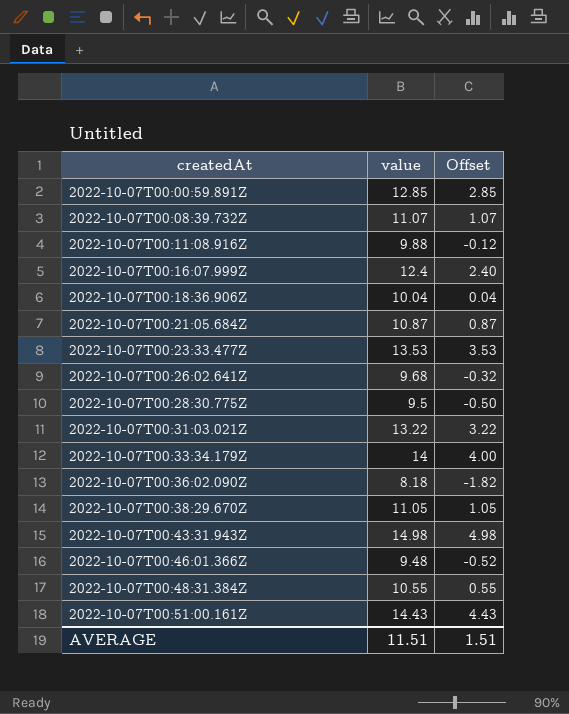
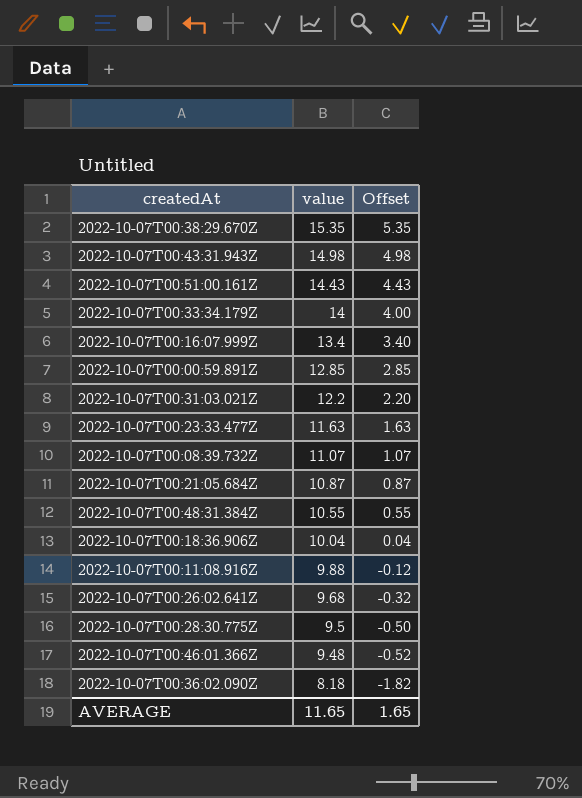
row order: createdAt ascending -> value descending
2022-10-07T00:38:29.670Z | value: 11.05 -> 15.35
2022-10-07T00:38:29.670Z | Offset: 1.05 -> 5.35
2022-10-07T00:16:07.999Z | value: 12.4 -> 13.4
2022-10-07T00:16:07.999Z | Offset: 2.40 -> 3.40
2022-10-07T00:31:03.021Z | value: 13.22 -> 12.2
2022-10-07T00:31:03.021Z | Offset: 3.22 -> 2.20
2022-10-07T00:23:33.477Z | value: 13.53 -> 11.63
2022-10-07T00:23:33.477Z | Offset: 3.53 -> 1.63
AVERAGE | value: 11.51 -> 11.65
AVERAGE | Offset: 1.51 -> 1.65

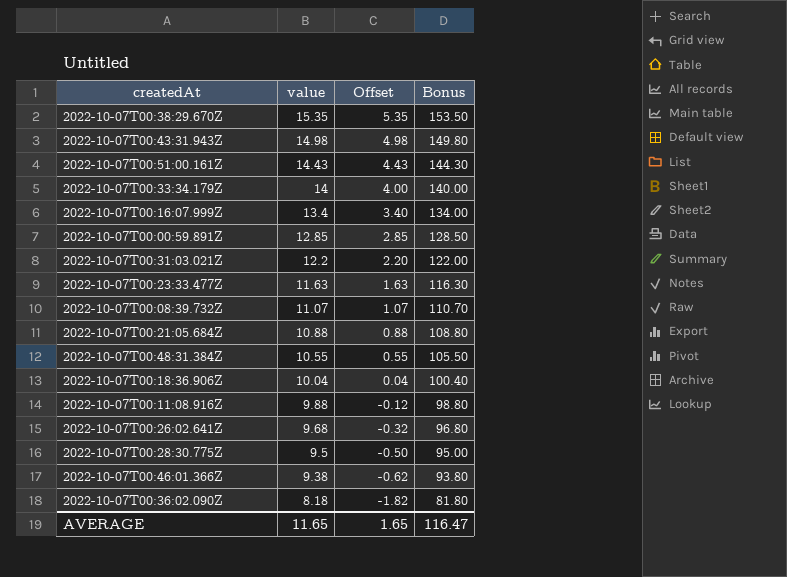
column Bonus | formula: none -> [value] * 10
2022-10-07T00:21:05.684Z | value: 10.87 -> 10.88
2022-10-07T00:21:05.684Z | Offset: 0.87 -> 0.88
2022-10-07T00:46:01.366Z | value: 9.48 -> 9.38
2022-10-07T00:46:01.366Z | Offset: -0.52 -> -0.62

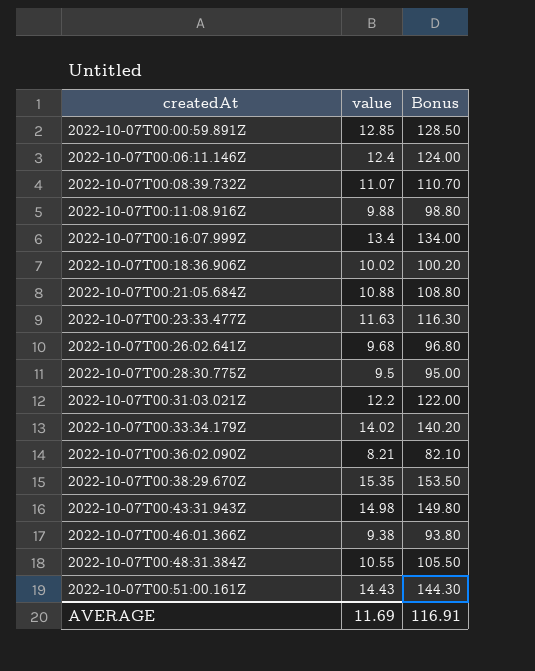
row order: value descending -> createdAt ascending
column Offset | formula: [value] - 10 -> none
row 2022-10-07T00:06:11.146Z: none -> 12.4 | 124.00
2022-10-07T00:18:36.906Z | value: 10.04 -> 10.02
2022-10-07T00:18:36.906Z | Bonus: 100.40 -> 100.20
2022-10-07T00:33:34.179Z | value: 14 -> 14.02
2022-10-07T00:33:34.179Z | Bonus: 140.00 -> 140.20
2022-10-07T00:36:02.090Z | value: 8.18 -> 8.21
2022-10-07T00:36:02.090Z | Bonus: 81.80 -> 82.10
AVERAGE | value: 11.65 -> 11.69
AVERAGE | Bonus: 116.47 -> 116.91

